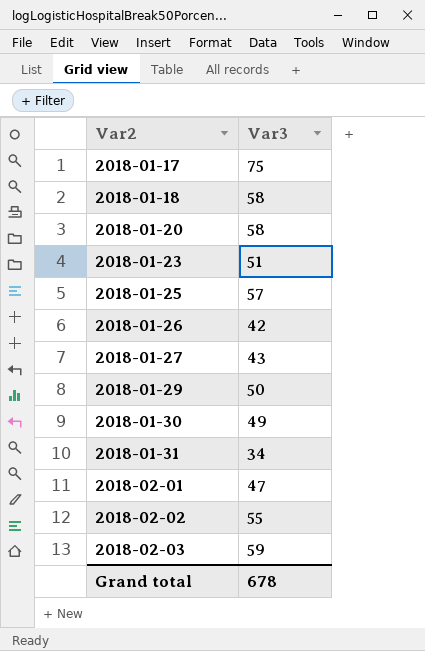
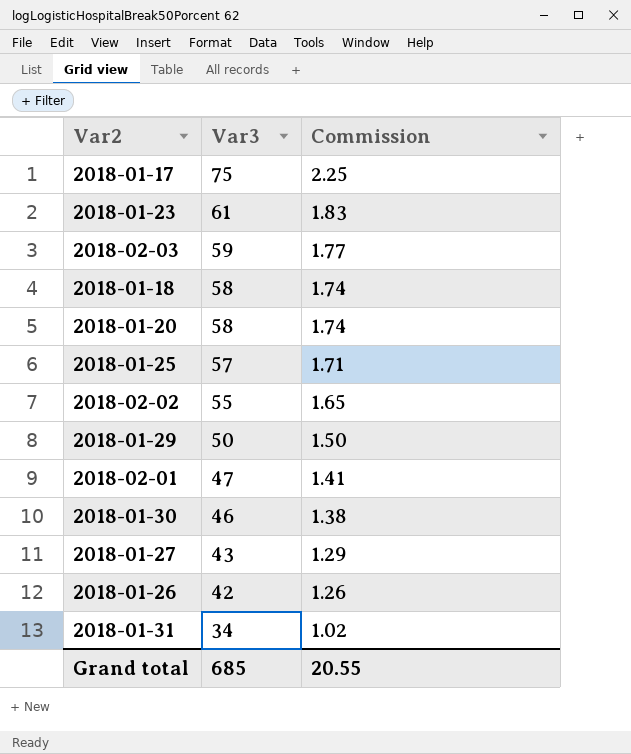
row order: Var2 ascending -> Var3 descending
column Commission | formula: none -> [Var3] * 0.03
2018-01-23 | Var3: 51 -> 61
2018-01-30 | Var3: 49 -> 46
Grand total | Var3: 678 -> 685

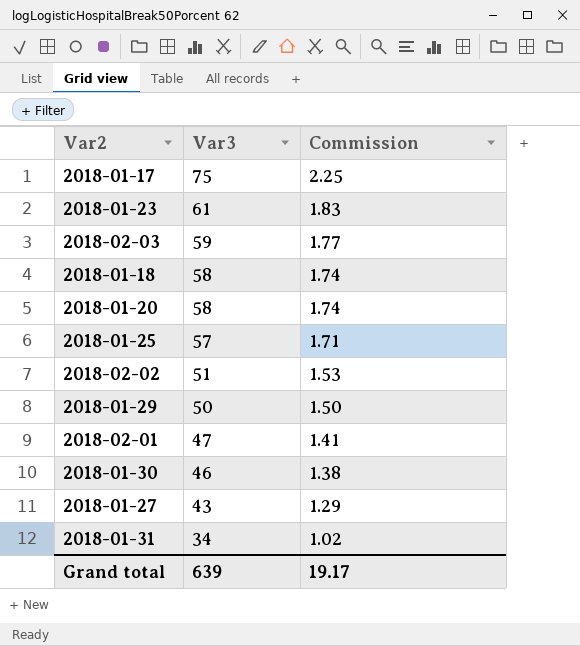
row 2018-01-26: 42 | 1.26 -> none
2018-02-02 | Var3: 55 -> 51
2018-02-02 | Commission: 1.65 -> 1.53
Grand total | Var3: 685 -> 639
Grand total | Commission: 20.55 -> 19.17

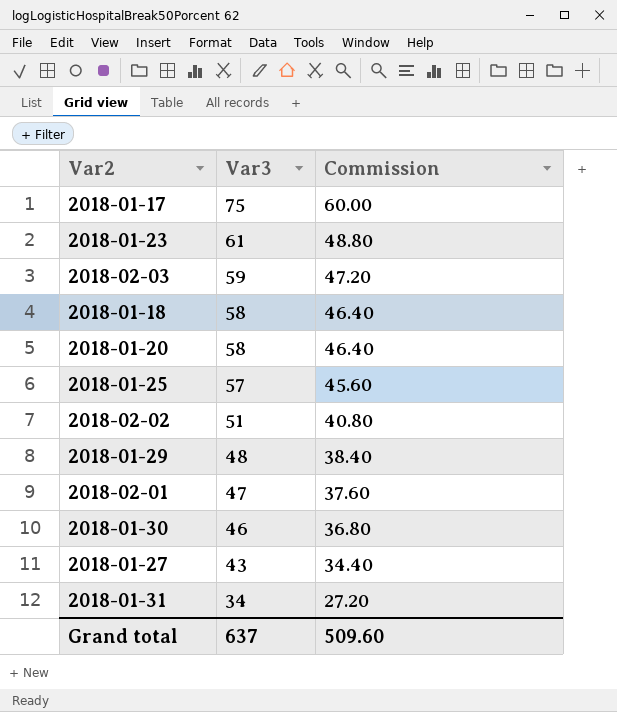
column Commission | formula: [Var3] * 0.03 -> [Var3] * 0.8
2018-01-29 | Var3: 50 -> 48
Grand total | Var3: 639 -> 637
Grand total | Commission: 19.17 -> 509.60

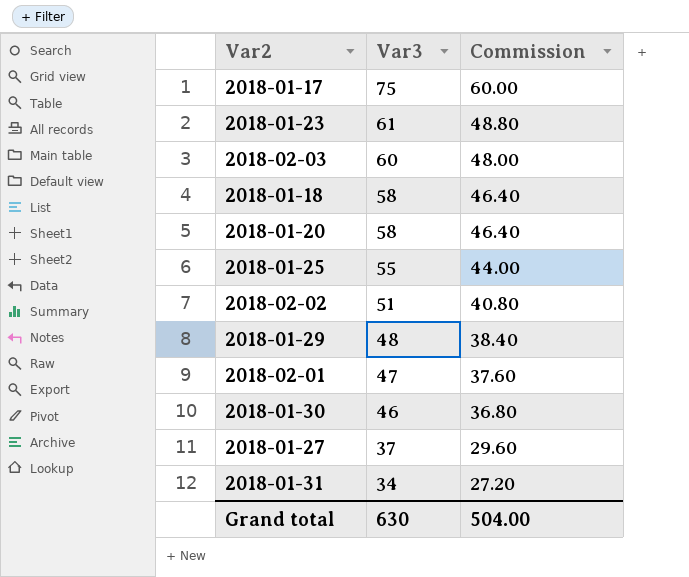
2018-02-03 | Var3: 59 -> 60
2018-02-03 | Commission: 47.20 -> 48.00
2018-01-25 | Var3: 57 -> 55
2018-01-25 | Commission: 45.60 -> 44.00
2018-01-27 | Var3: 43 -> 37
2018-01-27 | Commission: 34.40 -> 29.60
Grand total | Var3: 637 -> 630
Grand total | Commission: 509.60 -> 504.00

